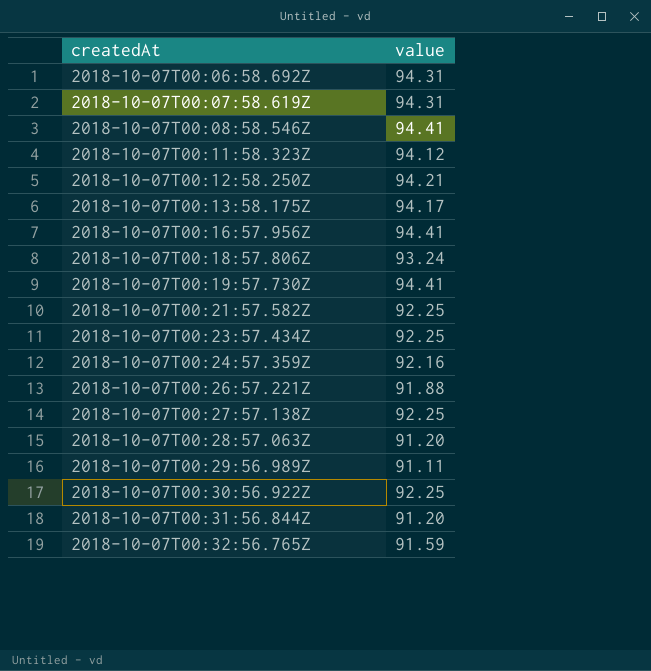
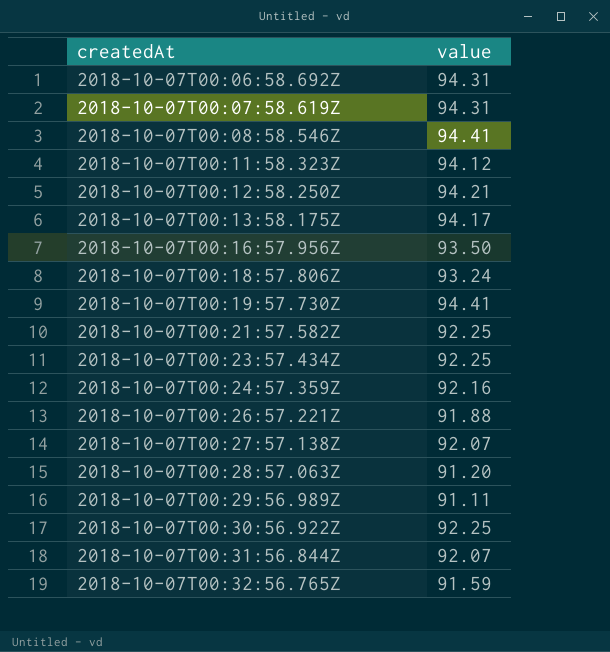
2018-10-07T00:16:57.956Z | value: 94.41 -> 93.50
2018-10-07T00:27:57.138Z | value: 92.25 -> 92.07
2018-10-07T00:31:56.844Z | value: 91.20 -> 92.07

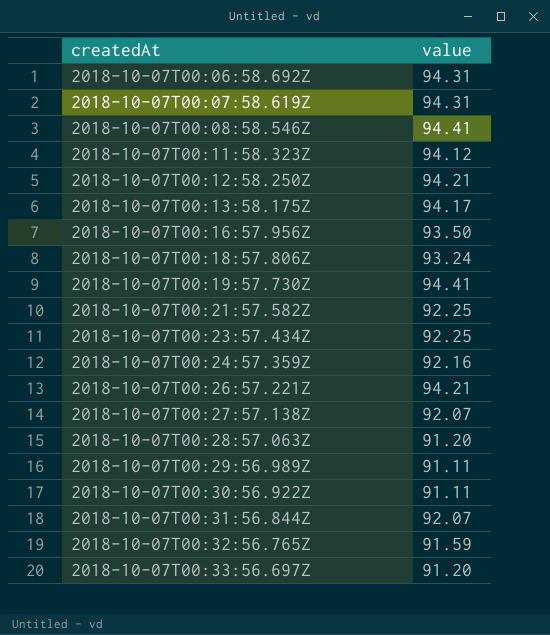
2018-10-07T00:26:57.221Z | value: 91.88 -> 94.21
2018-10-07T00:30:56.922Z | value: 92.25 -> 91.11
row 2018-10-07T00:33:56.697Z: none -> 91.20

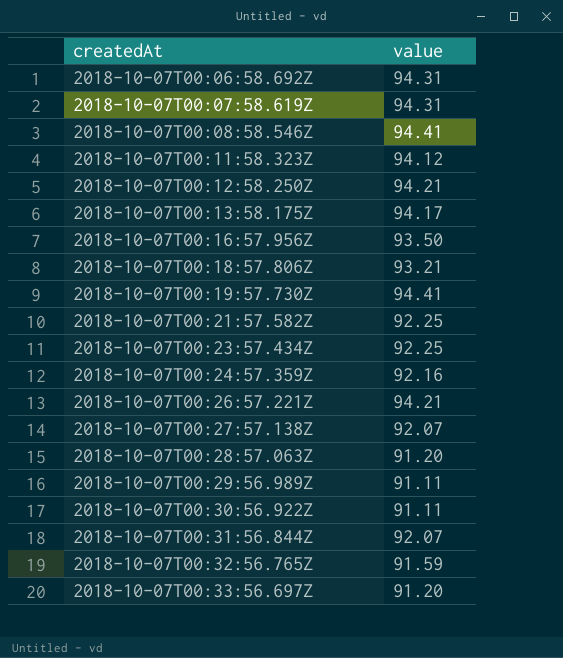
2018-10-07T00:18:57.806Z | value: 93.24 -> 93.21

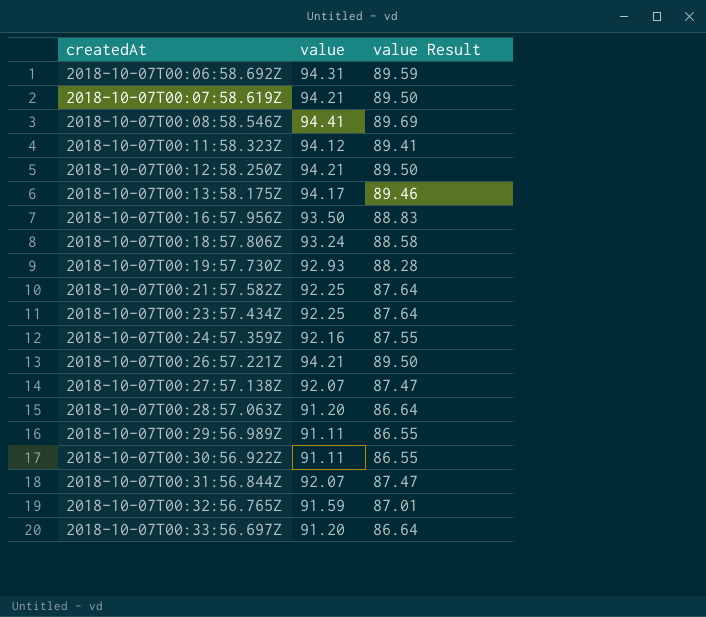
column value Result | formula: none -> [value] * 0.95
2018-10-07T00:07:58.619Z | value: 94.31 -> 94.21
2018-10-07T00:18:57.806Z | value: 93.21 -> 93.24
2018-10-07T00:19:57.730Z | value: 94.41 -> 92.93

